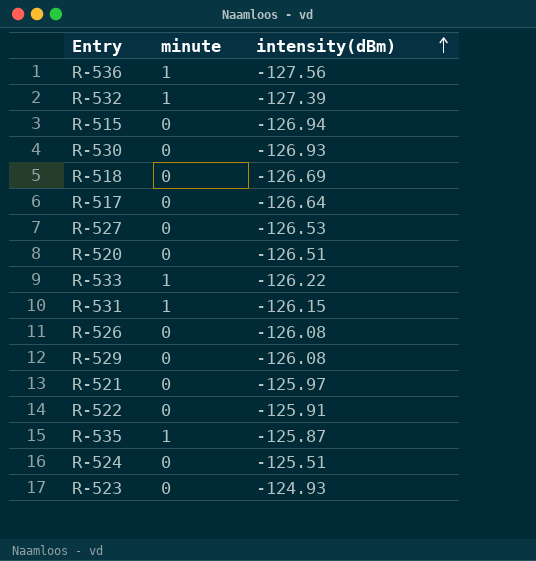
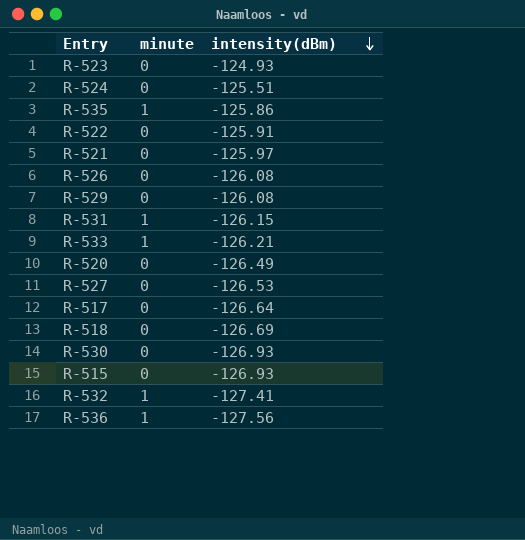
row order: intensity(dBm) ascending -> intensity(dBm) descending
R-535 | intensity(dBm): -125.87 -> -125.86
R-533 | intensity(dBm): -126.22 -> -126.21
R-520 | intensity(dBm): -126.51 -> -126.49
R-515 | intensity(dBm): -126.94 -> -126.93
R-532 | intensity(dBm): -127.39 -> -127.41

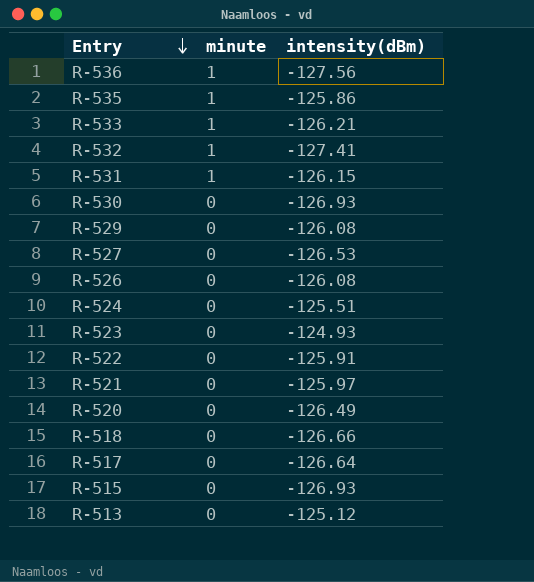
row order: intensity(dBm) descending -> Entry descending
R-518 | intensity(dBm): -126.69 -> -126.66
row R-513: none -> 0 | -125.12

